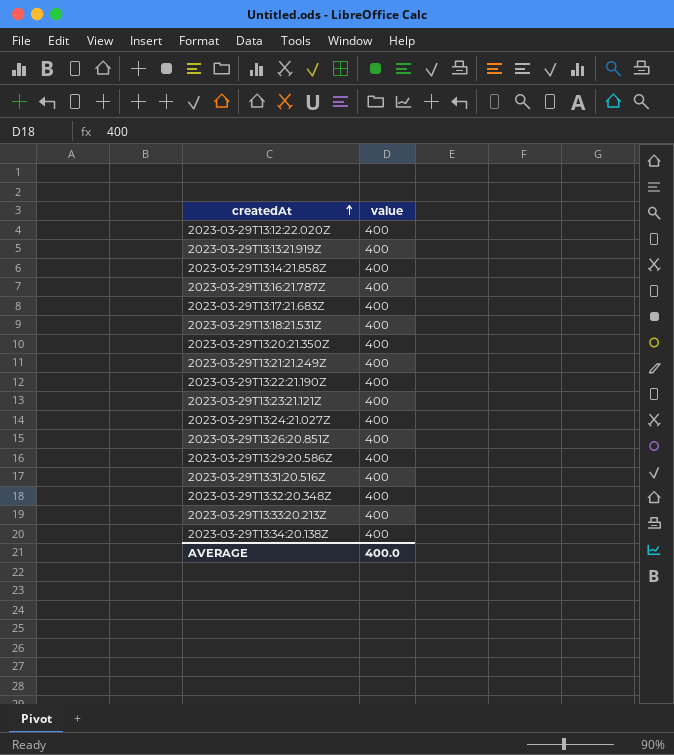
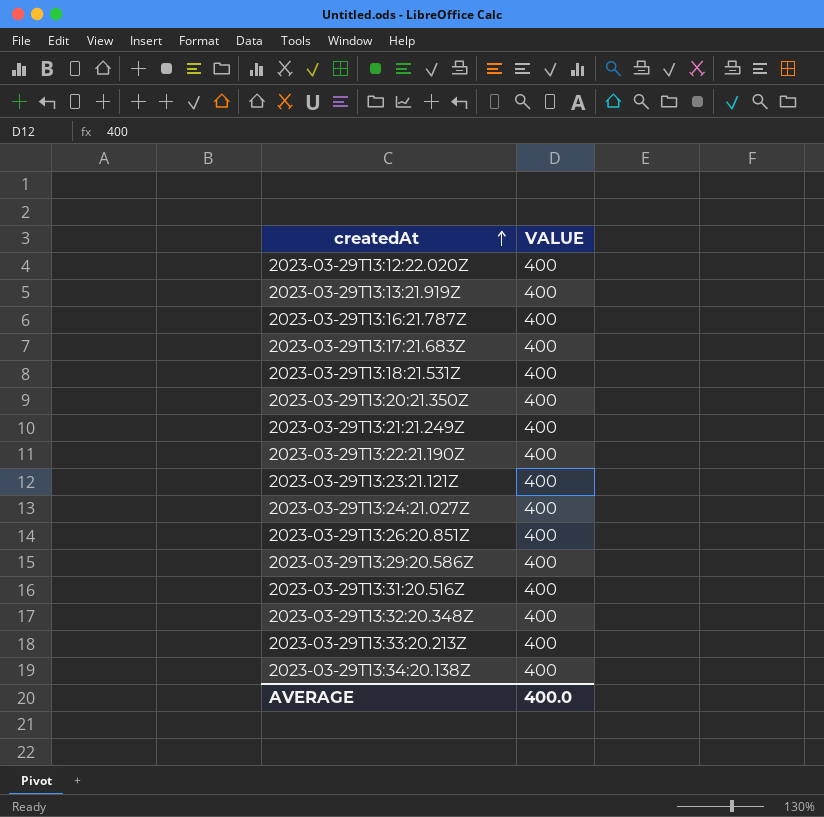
column name: value -> VALUE
row 2023-03-29T13:14:21.858Z: 400 -> none

